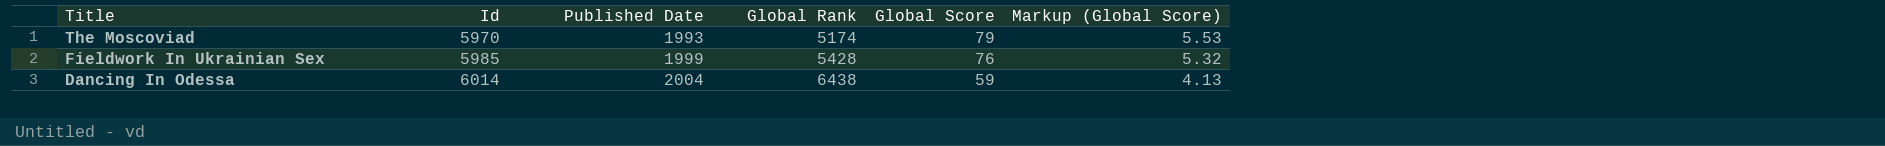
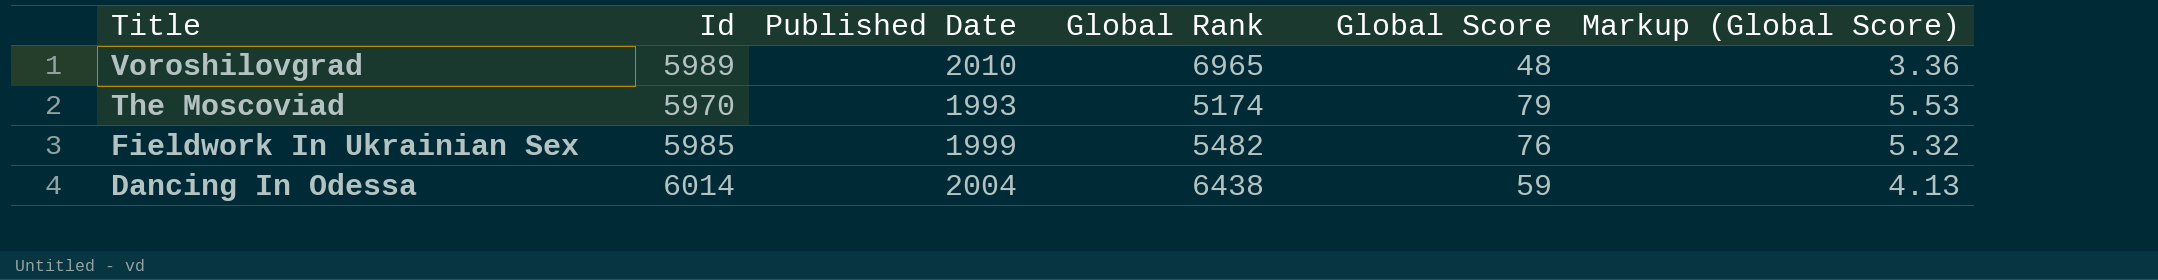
row Voroshilovgrad: none -> 5989 | 2010 | 6965 | 48 | 3.36
Fieldwork In Ukrainian Sex | Global Rank: 5428 -> 5482

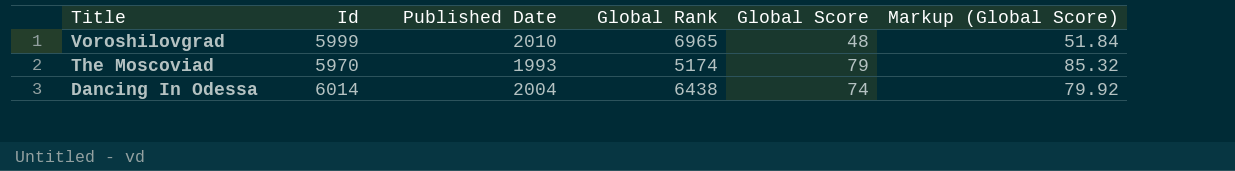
column Markup (Global Score) | formula: [Global Score] * 0.07 -> [Global Score] * 1.08
row Fieldwork In Ukrainian Sex: 5985 | 1999 | 5482 | 76 | 5.32 -> none
Voroshilovgrad | Id: 5989 -> 5999
Dancing In Odessa | Global Score: 59 -> 74

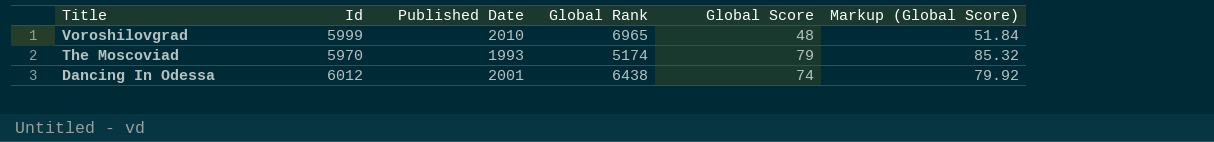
Dancing In Odessa | Id: 6014 -> 6012
Dancing In Odessa | Published Date: 2004 -> 2001

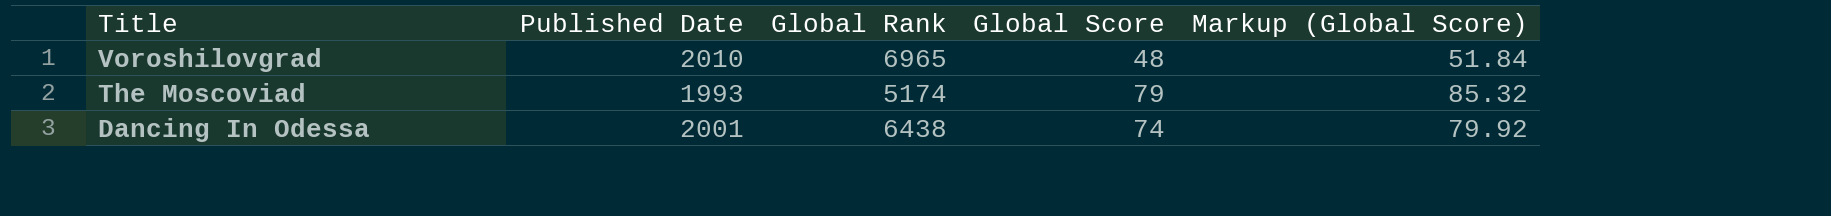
column Id | position: 2 -> none

